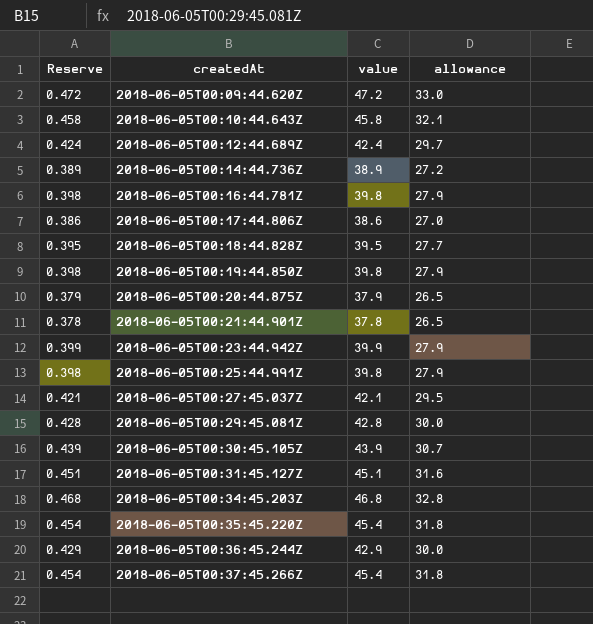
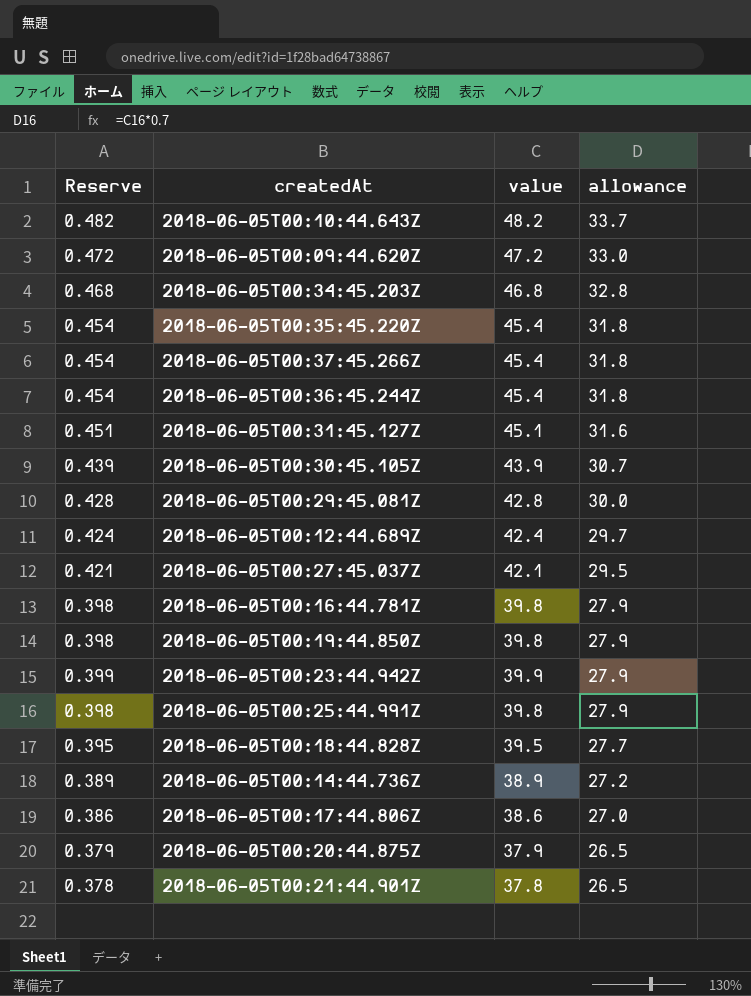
row order: createdAt ascending -> allowance descending
2018-06-05T00:10:44.643Z | Reserve: 0.458 -> 0.482
2018-06-05T00:10:44.643Z | value: 45.8 -> 48.2
2018-06-05T00:10:44.643Z | allowance: 32.1 -> 33.7
2018-06-05T00:36:45.244Z | Reserve: 0.429 -> 0.454
2018-06-05T00:36:45.244Z | value: 42.9 -> 45.4
2018-06-05T00:36:45.244Z | allowance: 30.0 -> 31.8

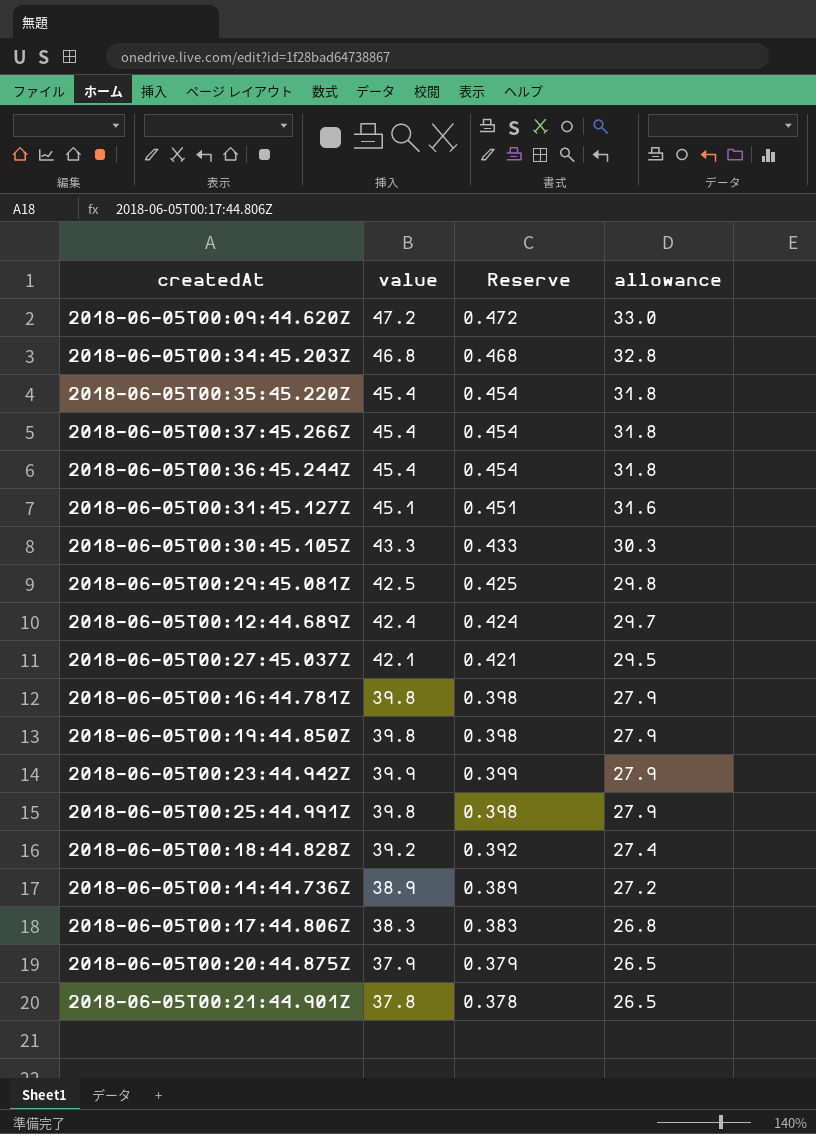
column Reserve | position: 1 -> 3
row 2018-06-05T00:10:44.643Z: 0.482 | 48.2 | 33.7 -> none
2018-06-05T00:30:45.105Z | value: 43.9 -> 43.3
2018-06-05T00:30:45.105Z | Reserve: 0.439 -> 0.433
2018-06-05T00:30:45.105Z | allowance: 30.7 -> 30.3
2018-06-05T00:29:45.081Z | value: 42.8 -> 42.5
2018-06-05T00:29:45.081Z | Reserve: 0.428 -> 0.425
2018-06-05T00:29:45.081Z | allowance: 30.0 -> 29.8
2018-06-05T00:18:44.828Z | value: 39.5 -> 39.2
2018-06-05T00:18:44.828Z | Reserve: 0.395 -> 0.392
2018-06-05T00:18:44.828Z | allowance: 27.7 -> 27.4
2018-06-05T00:17:44.806Z | value: 38.6 -> 38.3
2018-06-05T00:17:44.806Z | Reserve: 0.386 -> 0.383
2018-06-05T00:17:44.806Z | allowance: 27.0 -> 26.8

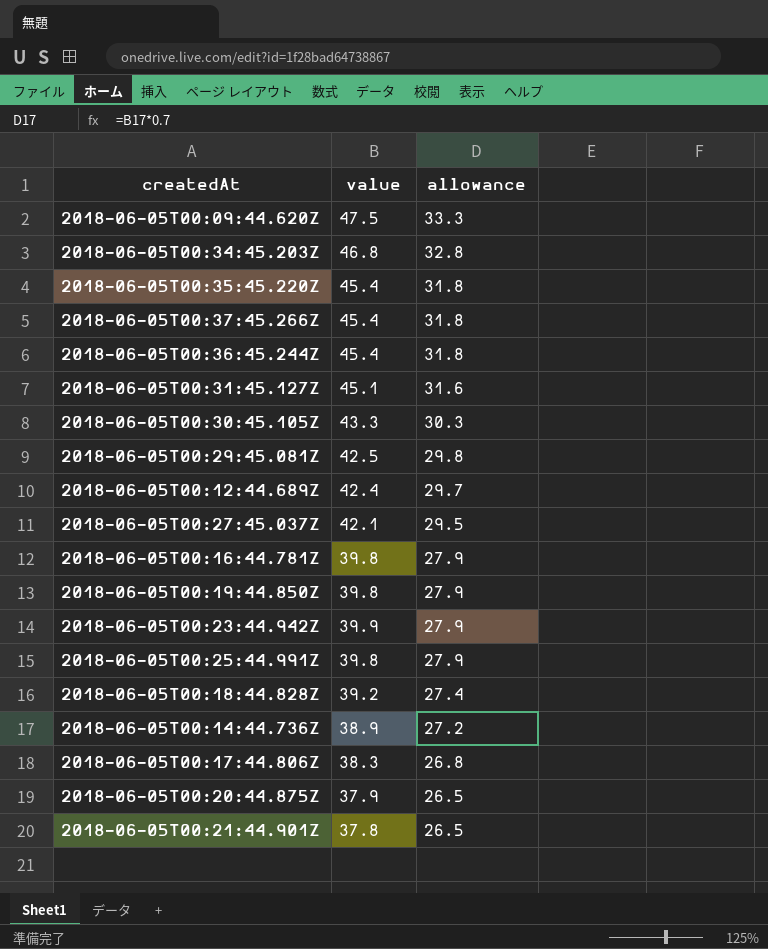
column Reserve | formula: [value] * 0.01 -> none
2018-06-05T00:09:44.620Z | value: 47.2 -> 47.5
2018-06-05T00:09:44.620Z | allowance: 33.0 -> 33.3

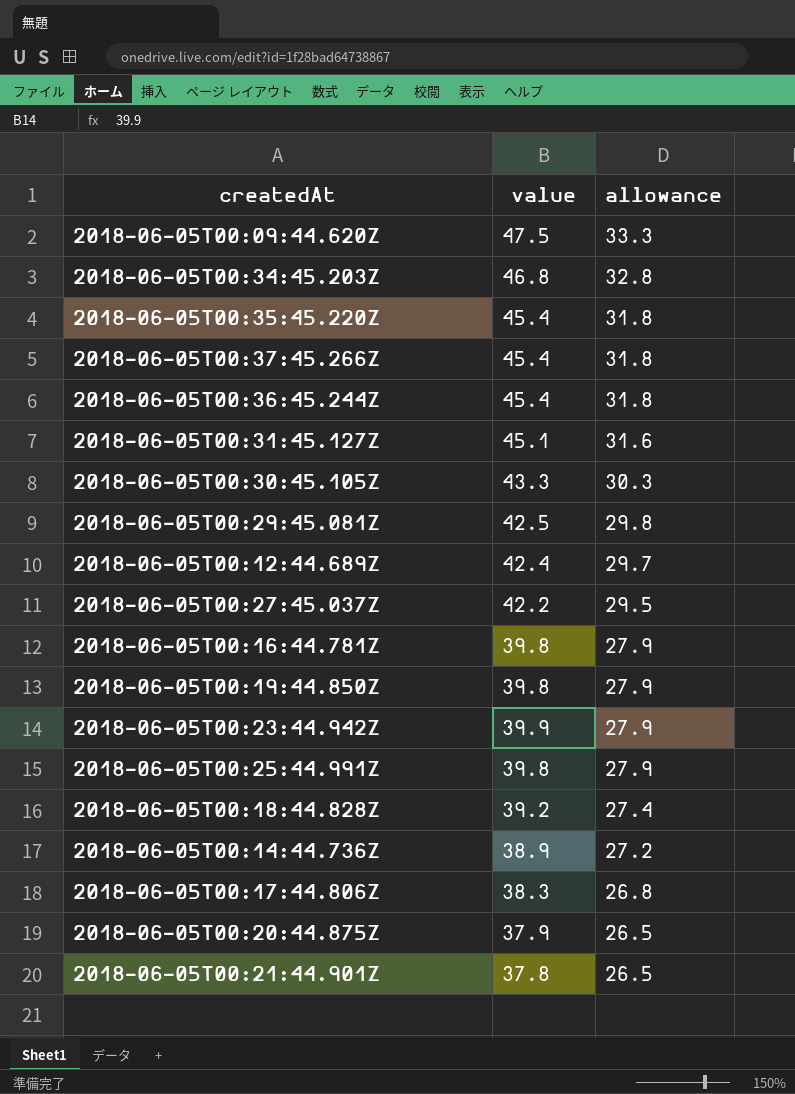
2018-06-05T00:27:45.037Z | value: 42.1 -> 42.2

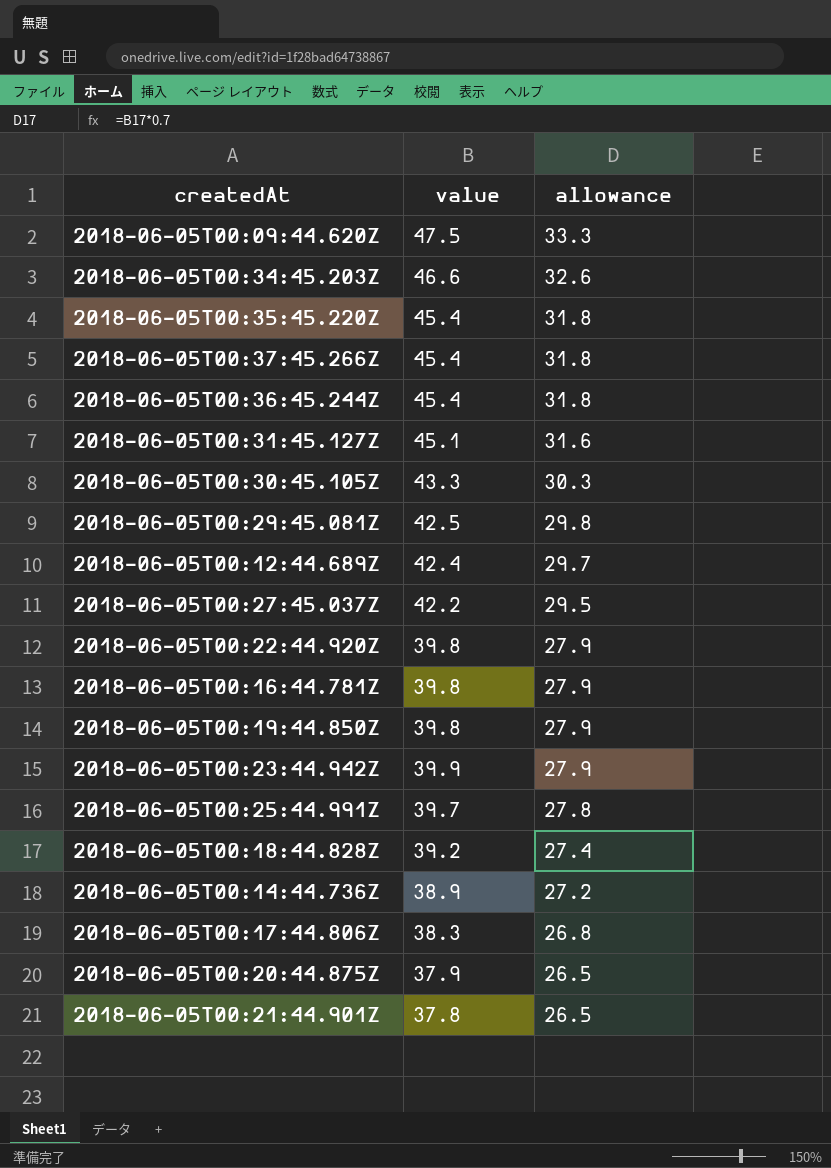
2018-06-05T00:34:45.203Z | value: 46.8 -> 46.6
2018-06-05T00:34:45.203Z | allowance: 32.8 -> 32.6
row 2018-06-05T00:22:44.920Z: none -> 39.8 | 27.9
2018-06-05T00:25:44.991Z | value: 39.8 -> 39.7
2018-06-05T00:25:44.991Z | allowance: 27.9 -> 27.8

